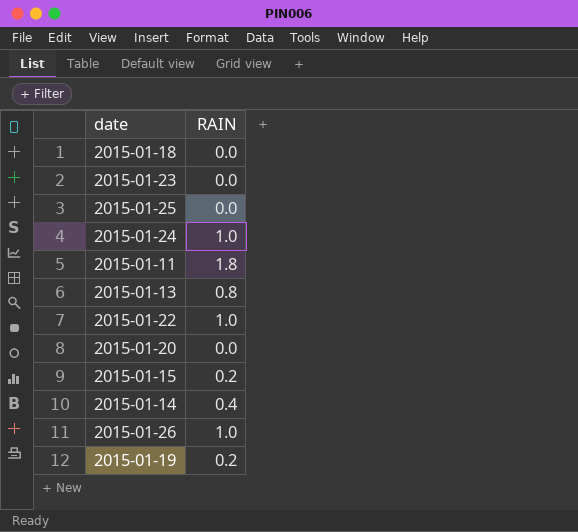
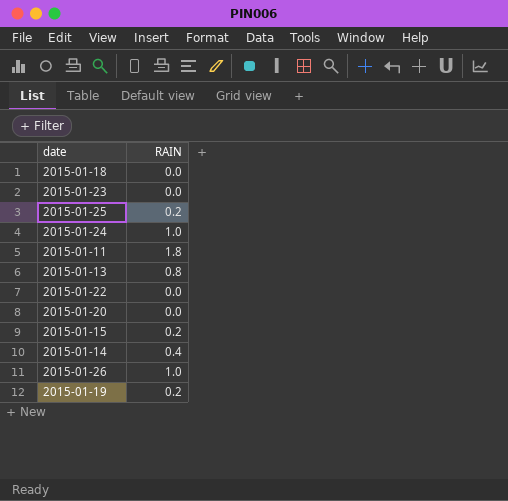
2015-01-25 | RAIN: 0.0 -> 0.2
2015-01-22 | RAIN: 1.0 -> 0.0

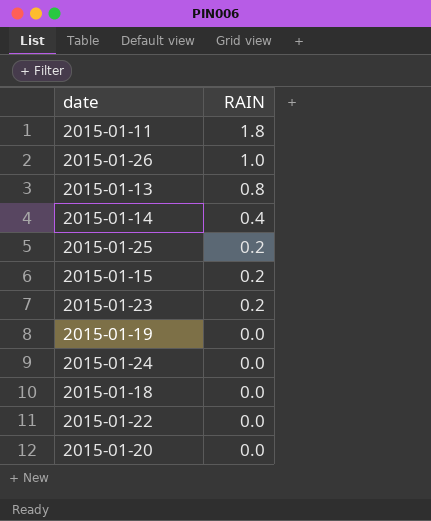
row order: none -> RAIN descending
2015-01-23 | RAIN: 0.0 -> 0.2
2015-01-19 | RAIN: 0.2 -> 0.0
2015-01-24 | RAIN: 1.0 -> 0.0

